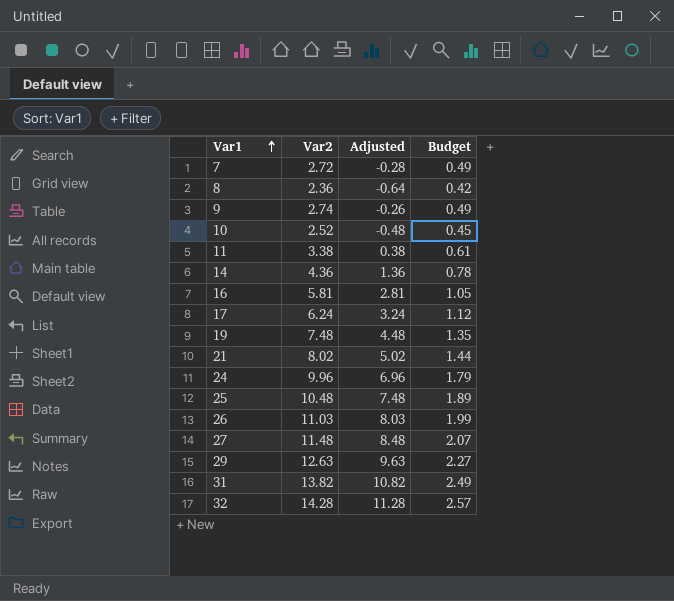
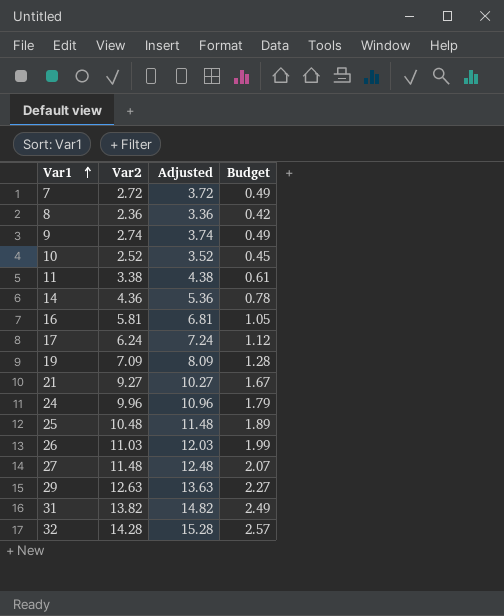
column Adjusted | formula: [Var2] - 3 -> [Var2] + 1
19 | Var2: 7.48 -> 7.09
19 | Budget: 1.35 -> 1.28
21 | Var2: 8.02 -> 9.27
21 | Budget: 1.44 -> 1.67

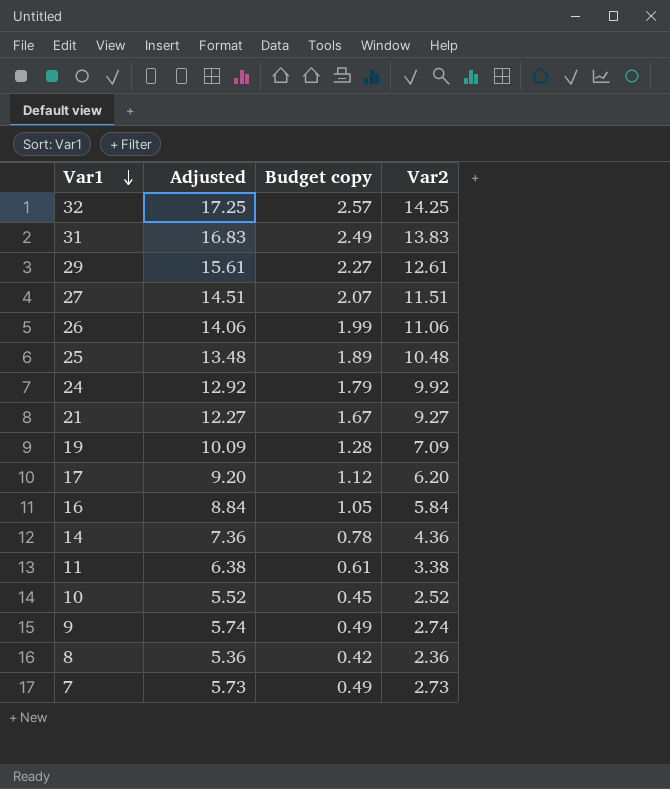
row order: Var1 ascending -> Var1 descending
column Adjusted | formula: [Var2] + 1 -> [Var2] + 3
column name: Budget -> Budget copy
column Var2 | position: 2 -> 4
32 | Var2: 14.28 -> 14.25
31 | Var2: 13.82 -> 13.83
29 | Var2: 12.63 -> 12.61
27 | Var2: 11.48 -> 11.51
26 | Var2: 11.03 -> 11.06
24 | Var2: 9.96 -> 9.92
17 | Var2: 6.24 -> 6.20
16 | Var2: 5.81 -> 5.84
7 | Var2: 2.72 -> 2.73

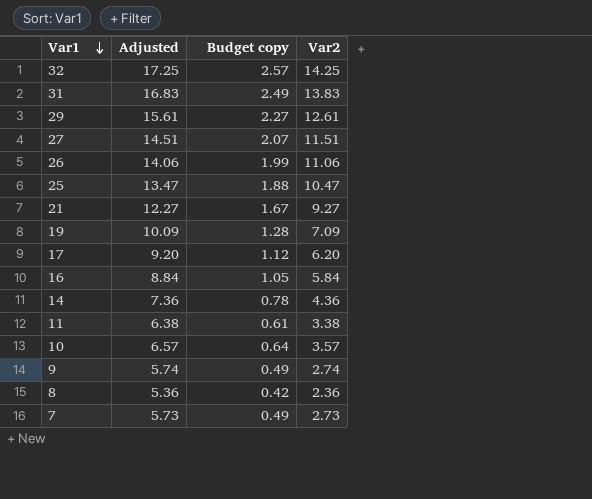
row 24: 12.92 | 1.79 | 9.92 -> none
25 | Adjusted: 13.48 -> 13.47
25 | Budget copy: 1.89 -> 1.88
25 | Var2: 10.48 -> 10.47
10 | Adjusted: 5.52 -> 6.57
10 | Budget copy: 0.45 -> 0.64
10 | Var2: 2.52 -> 3.57

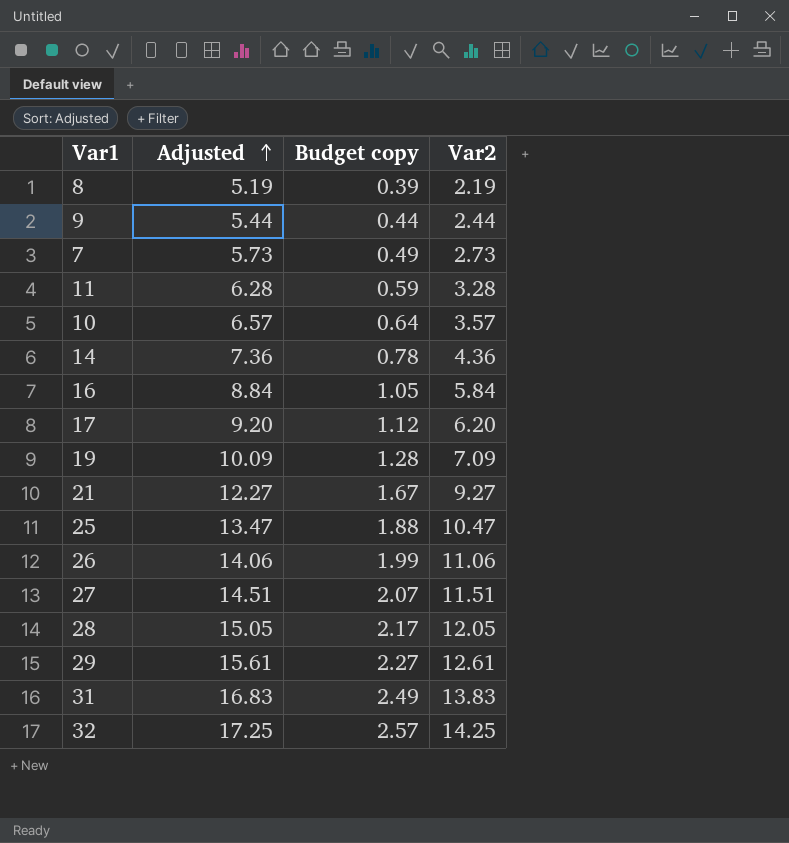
row order: Var1 descending -> Adjusted ascending
8 | Adjusted: 5.36 -> 5.19
8 | Budget copy: 0.42 -> 0.39
8 | Var2: 2.36 -> 2.19
9 | Adjusted: 5.74 -> 5.44
9 | Budget copy: 0.49 -> 0.44
9 | Var2: 2.74 -> 2.44
11 | Adjusted: 6.38 -> 6.28
11 | Budget copy: 0.61 -> 0.59
11 | Var2: 3.38 -> 3.28
row 28: none -> 15.05 | 2.17 | 12.05

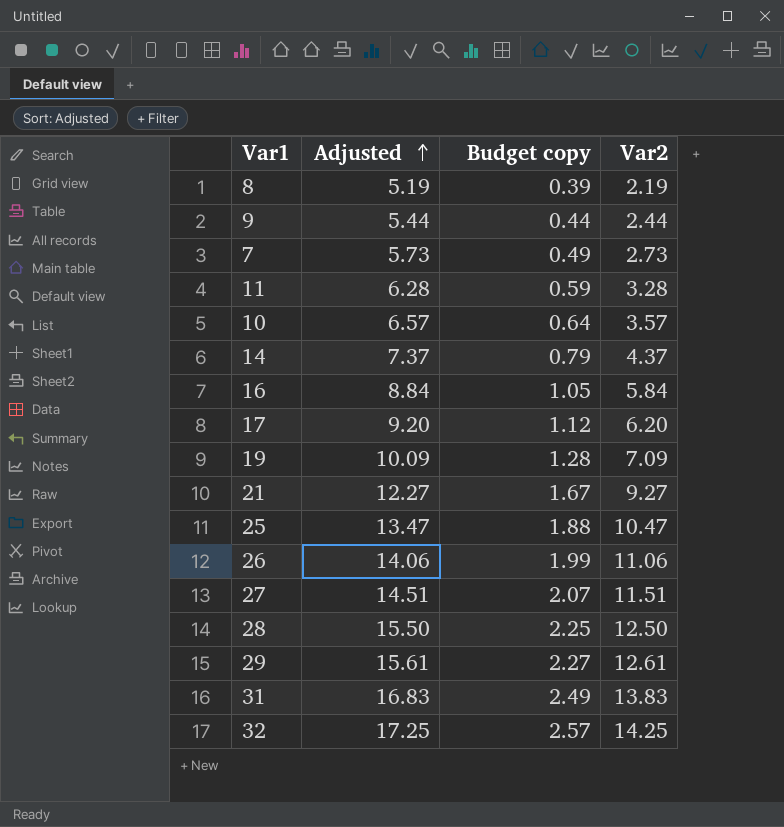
14 | Adjusted: 7.36 -> 7.37
14 | Budget copy: 0.78 -> 0.79
14 | Var2: 4.36 -> 4.37
28 | Adjusted: 15.05 -> 15.50
28 | Budget copy: 2.17 -> 2.25
28 | Var2: 12.05 -> 12.50

